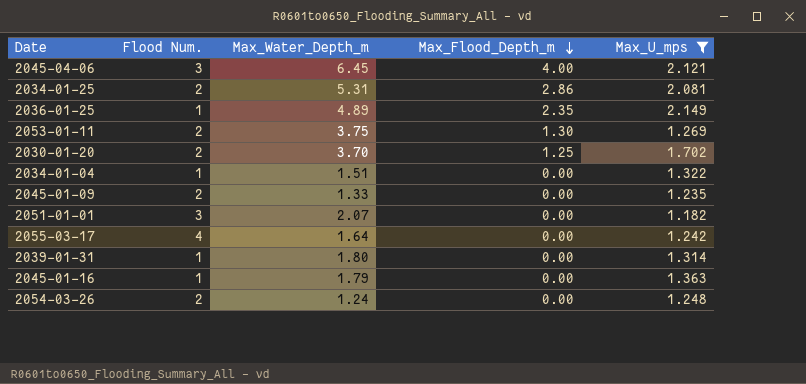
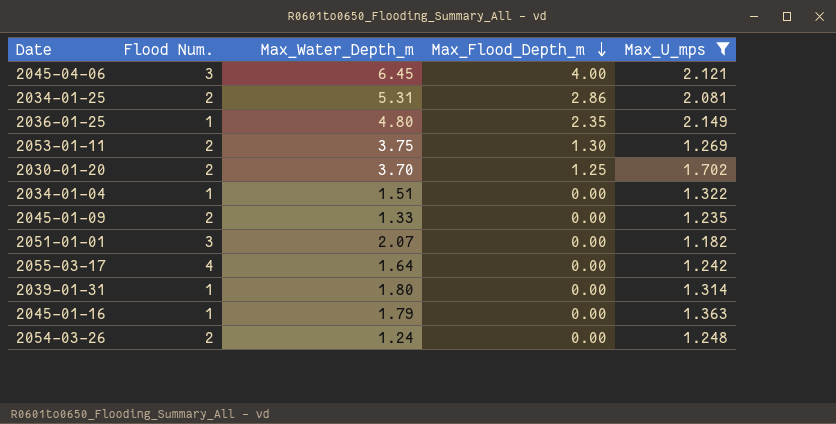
2036-01-25 | Max_Water_Depth_m: 4.89 -> 4.80

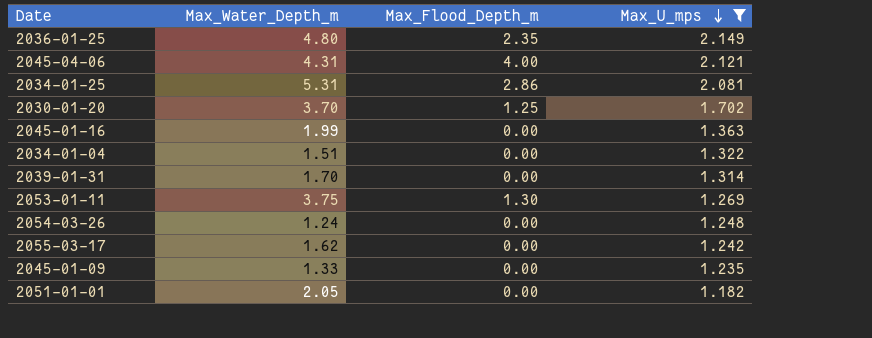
row order: Max_Flood_Depth_m descending -> Max_U_mps descending
column Flood Num. | position: 2 -> none
2045-04-06 | Max_Water_Depth_m: 6.45 -> 4.31
2045-01-16 | Max_Water_Depth_m: 1.79 -> 1.99
2039-01-31 | Max_Water_Depth_m: 1.80 -> 1.70
2055-03-17 | Max_Water_Depth_m: 1.64 -> 1.62
2051-01-01 | Max_Water_Depth_m: 2.07 -> 2.05

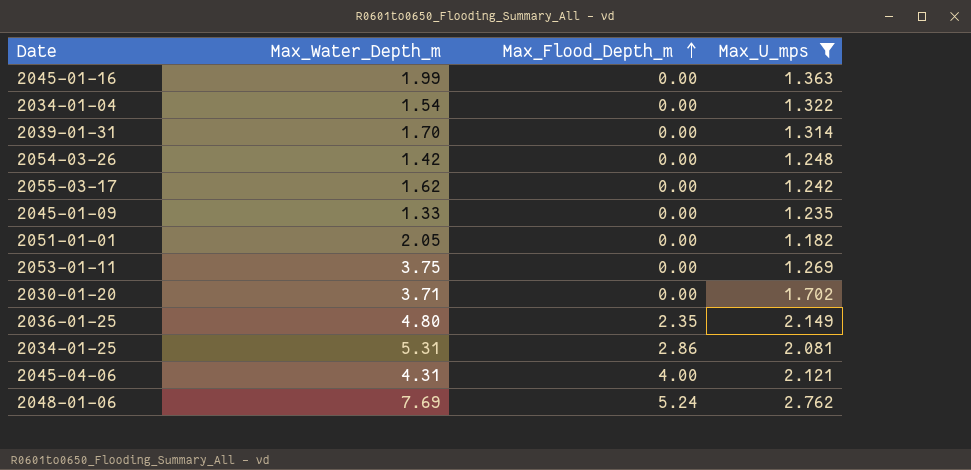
row order: Max_U_mps descending -> Max_Flood_Depth_m ascending
2034-01-04 | Max_Water_Depth_m: 1.51 -> 1.54
2054-03-26 | Max_Water_Depth_m: 1.24 -> 1.42
2053-01-11 | Max_Flood_Depth_m: 1.30 -> 0.00
2030-01-20 | Max_Water_Depth_m: 3.70 -> 3.71
2030-01-20 | Max_Flood_Depth_m: 1.25 -> 0.00
row 2048-01-06: none -> 7.69 | 5.24 | 2.762

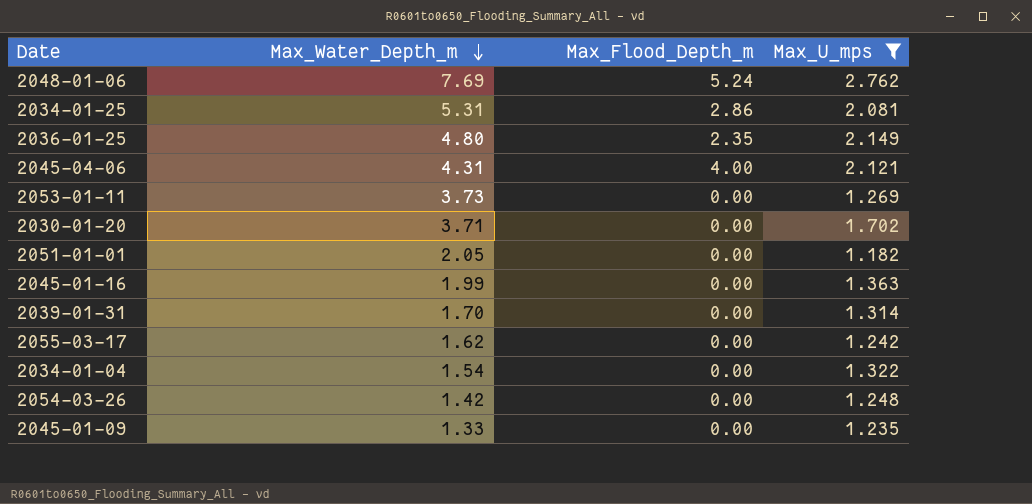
row order: Max_Flood_Depth_m ascending -> Max_Water_Depth_m descending
2053-01-11 | Max_Water_Depth_m: 3.75 -> 3.73

